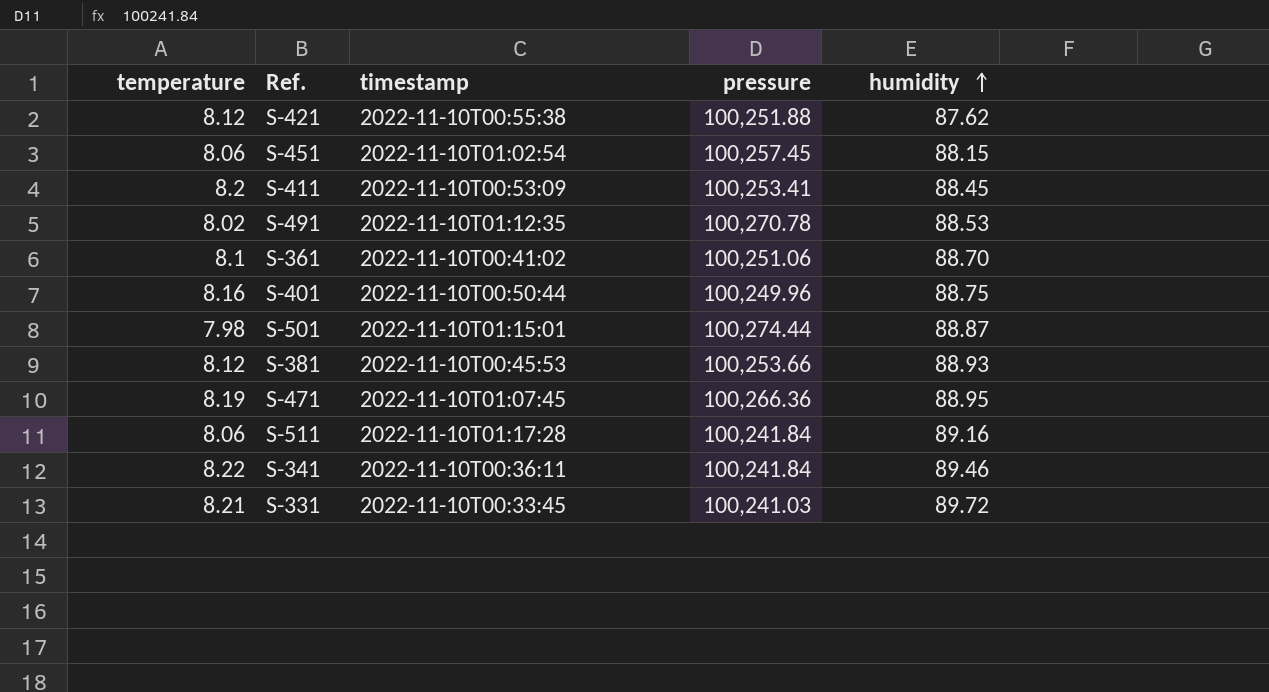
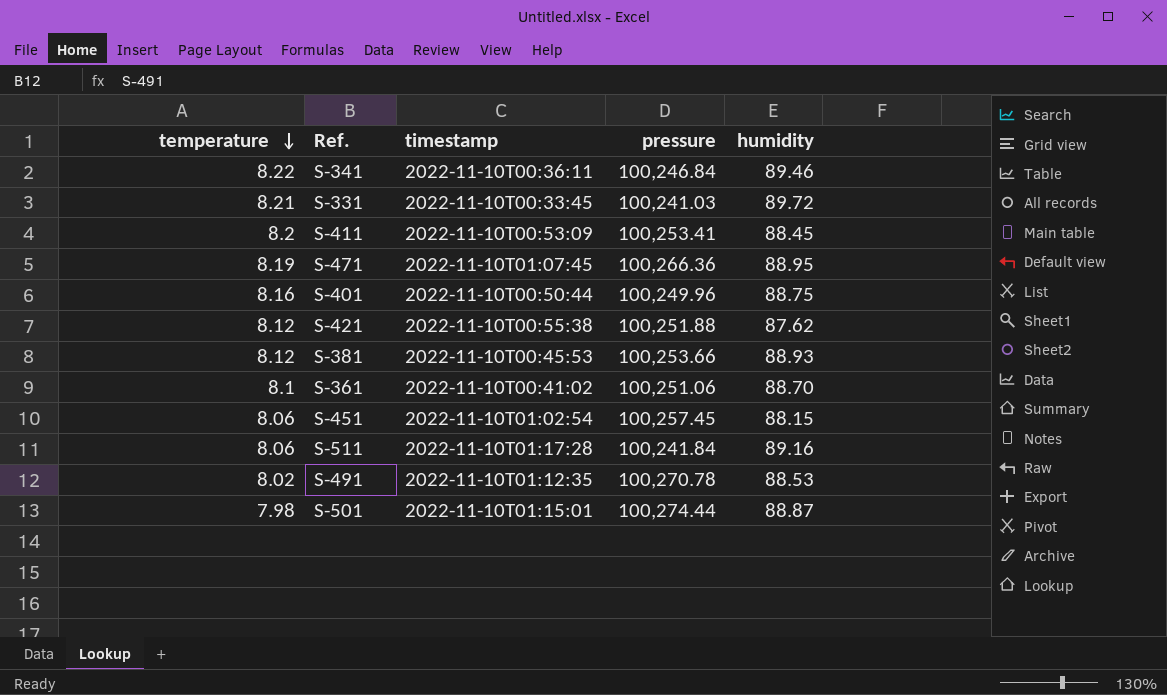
row order: humidity ascending -> temperature descending
S-341 | pressure: 100,241.84 -> 100,246.84

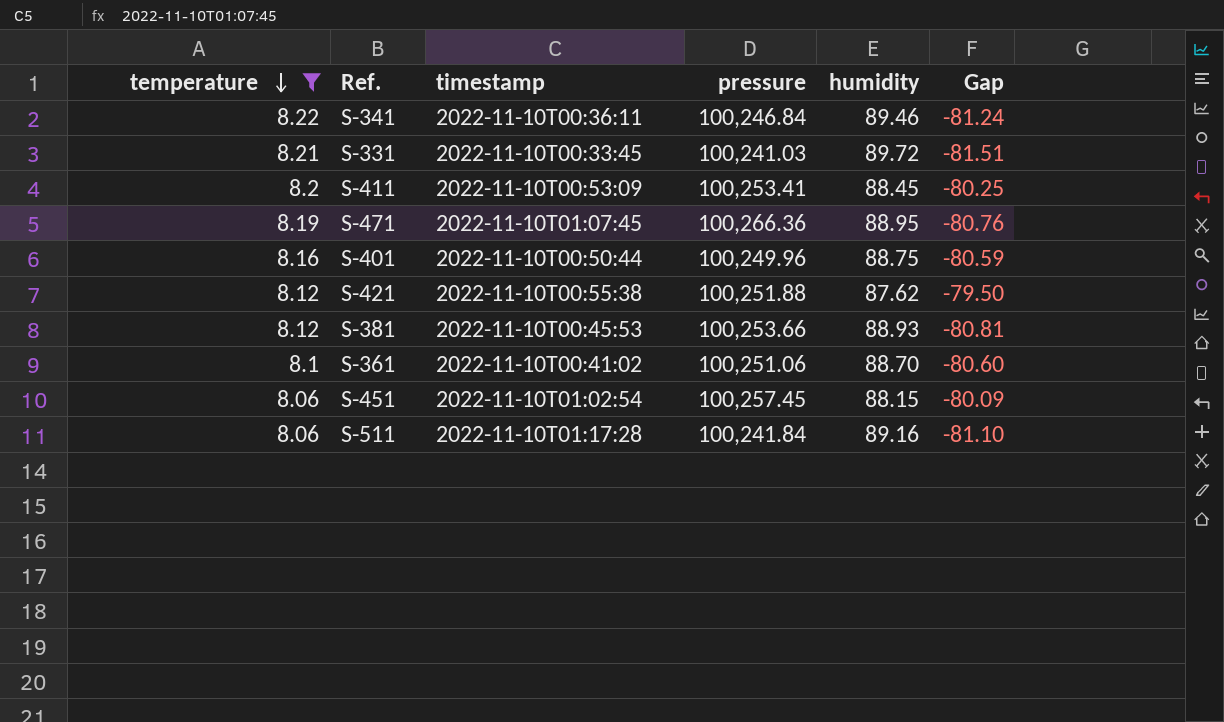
filter: none -> temperature >= 8.06
column Gap | formula: none -> [temperature] - [humidity]

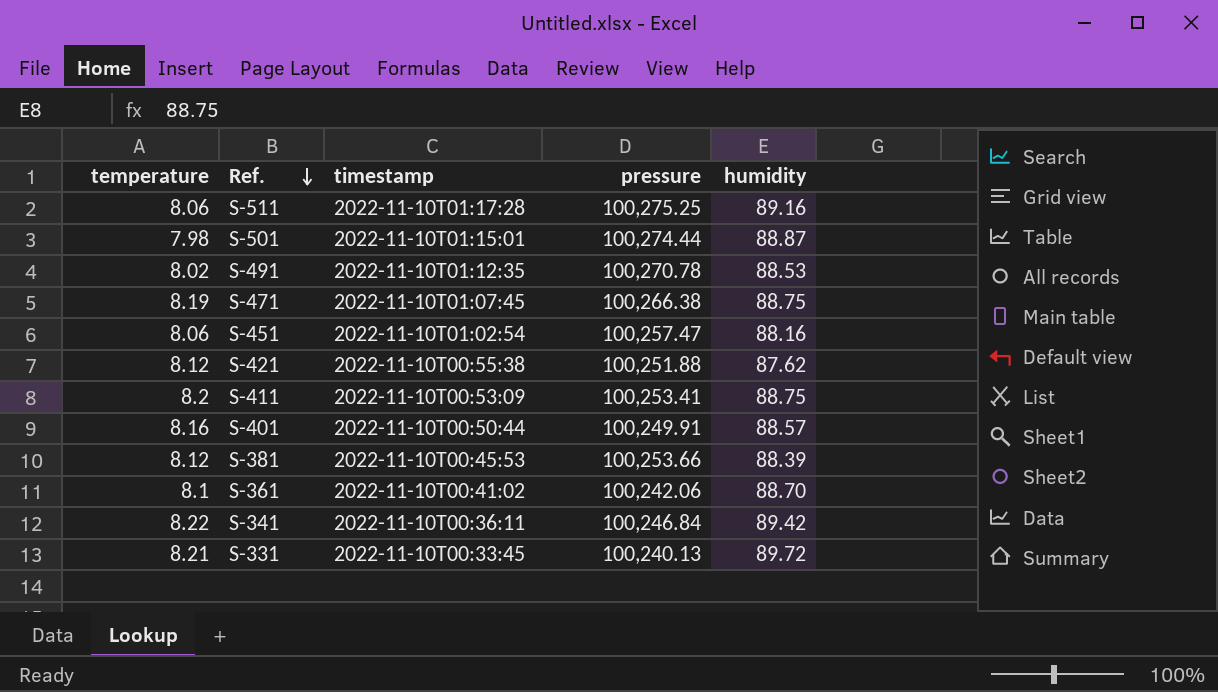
filter: temperature >= 8.06 -> none
row order: temperature descending -> Ref. descending
column Gap | formula: [temperature] - [humidity] -> none
S-511 | pressure: 100,241.84 -> 100,275.25
S-471 | pressure: 100,266.36 -> 100,266.38
S-471 | humidity: 88.95 -> 88.75
S-451 | pressure: 100,257.45 -> 100,257.47
S-451 | humidity: 88.15 -> 88.16
S-411 | humidity: 88.45 -> 88.75
S-401 | pressure: 100,249.96 -> 100,249.91
S-401 | humidity: 88.75 -> 88.57
S-381 | humidity: 88.93 -> 88.39
S-361 | pressure: 100,251.06 -> 100,242.06
S-341 | humidity: 89.46 -> 89.42
S-331 | pressure: 100,241.03 -> 100,240.13

